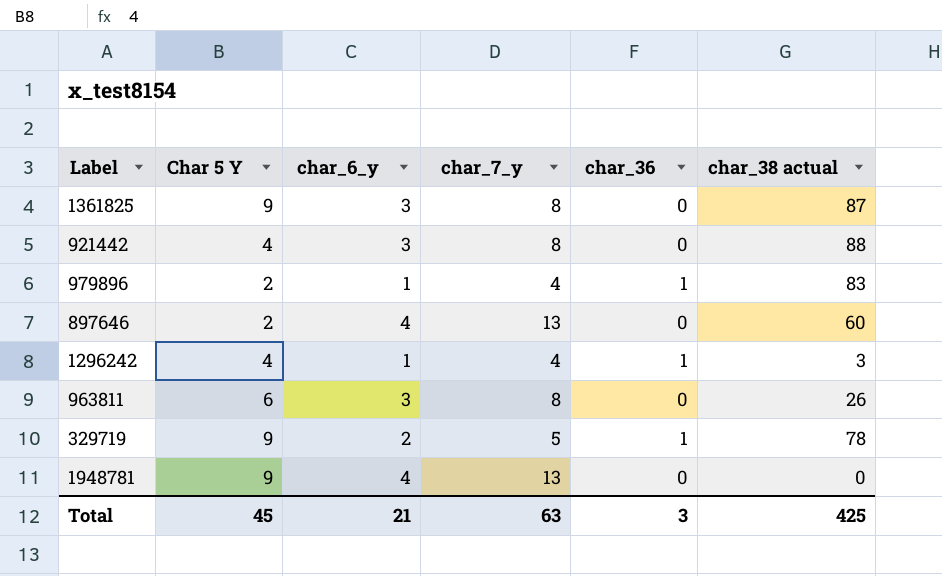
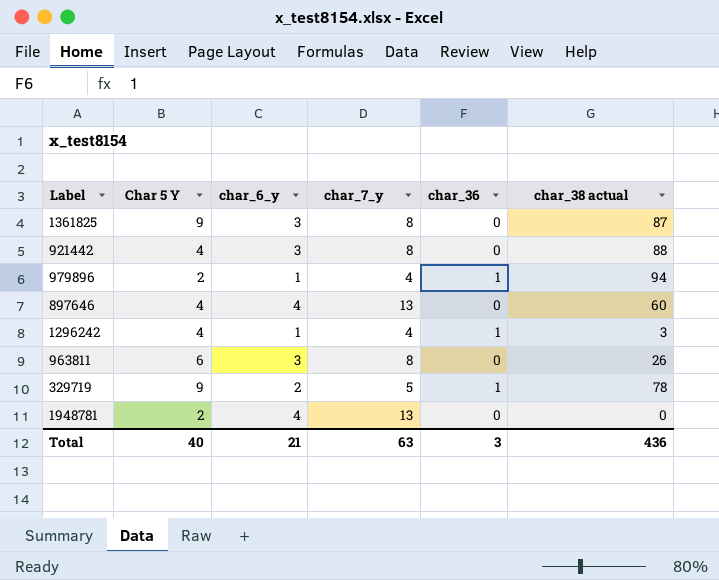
979896 | char_38 actual: 83 -> 94
897646 | Char 5 Y: 2 -> 4
1948781 | Char 5 Y: 9 -> 2
Total | Char 5 Y: 45 -> 40
Total | char_38 actual: 425 -> 436

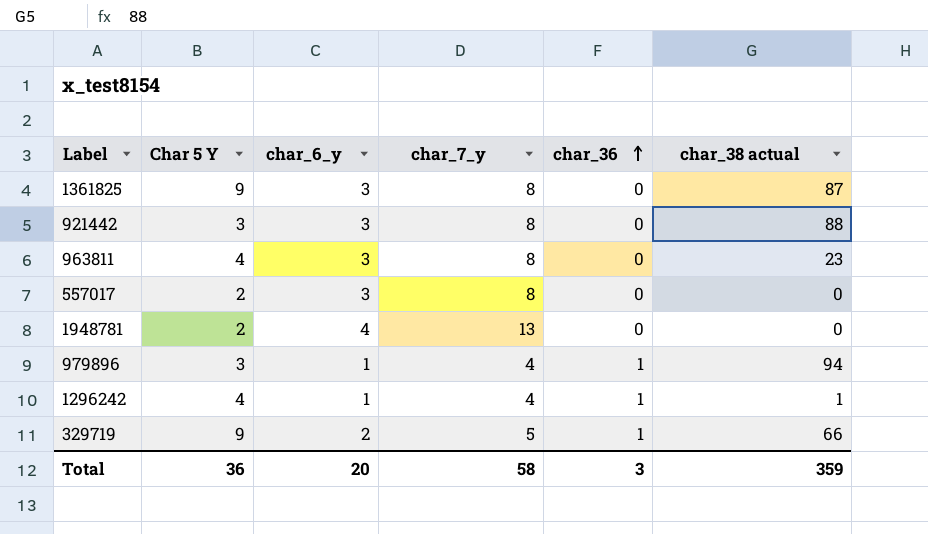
row order: none -> char_36 ascending
row 897646: 4 | 4 | 13 | 0 | 60 -> none
921442 | Char 5 Y: 4 -> 3
963811 | Char 5 Y: 6 -> 4
963811 | char_38 actual: 26 -> 23
row 557017: none -> 2 | 3 | 8 | 0 | 0
979896 | Char 5 Y: 2 -> 3
1296242 | char_38 actual: 3 -> 1
329719 | char_38 actual: 78 -> 66
Total | Char 5 Y: 40 -> 36
Total | char_6_y: 21 -> 20
Total | char_7_y: 63 -> 58
Total | char_38 actual: 436 -> 359

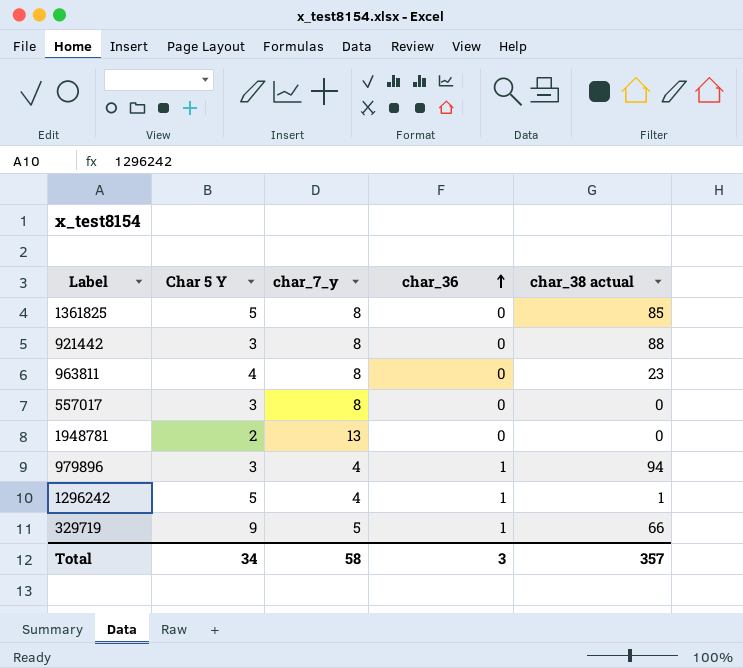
column char_6_y | position: 3 -> none
1361825 | Char 5 Y: 9 -> 5
1361825 | char_38 actual: 87 -> 85
557017 | Char 5 Y: 2 -> 3
1296242 | Char 5 Y: 4 -> 5
Total | Char 5 Y: 36 -> 34
Total | char_38 actual: 359 -> 357

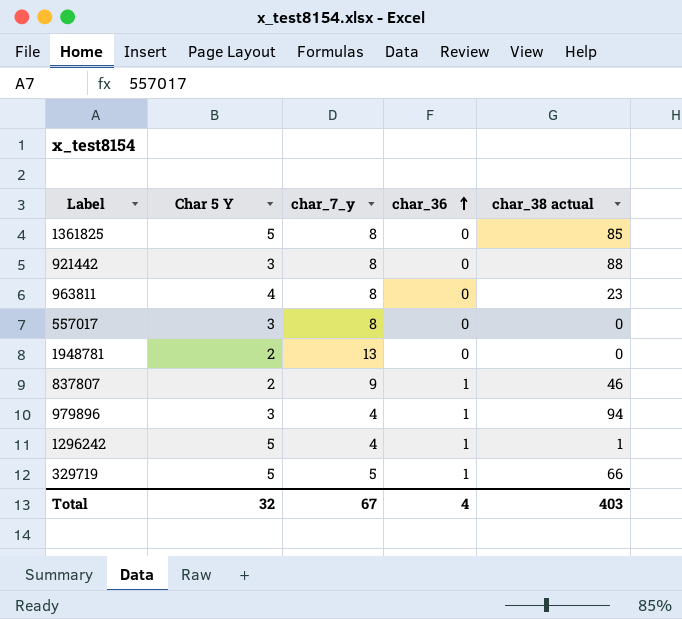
row 837807: none -> 2 | 9 | 1 | 46
329719 | Char 5 Y: 9 -> 5
Total | Char 5 Y: 34 -> 32
Total | char_7_y: 58 -> 67
Total | char_36: 3 -> 4
Total | char_38 actual: 357 -> 403

